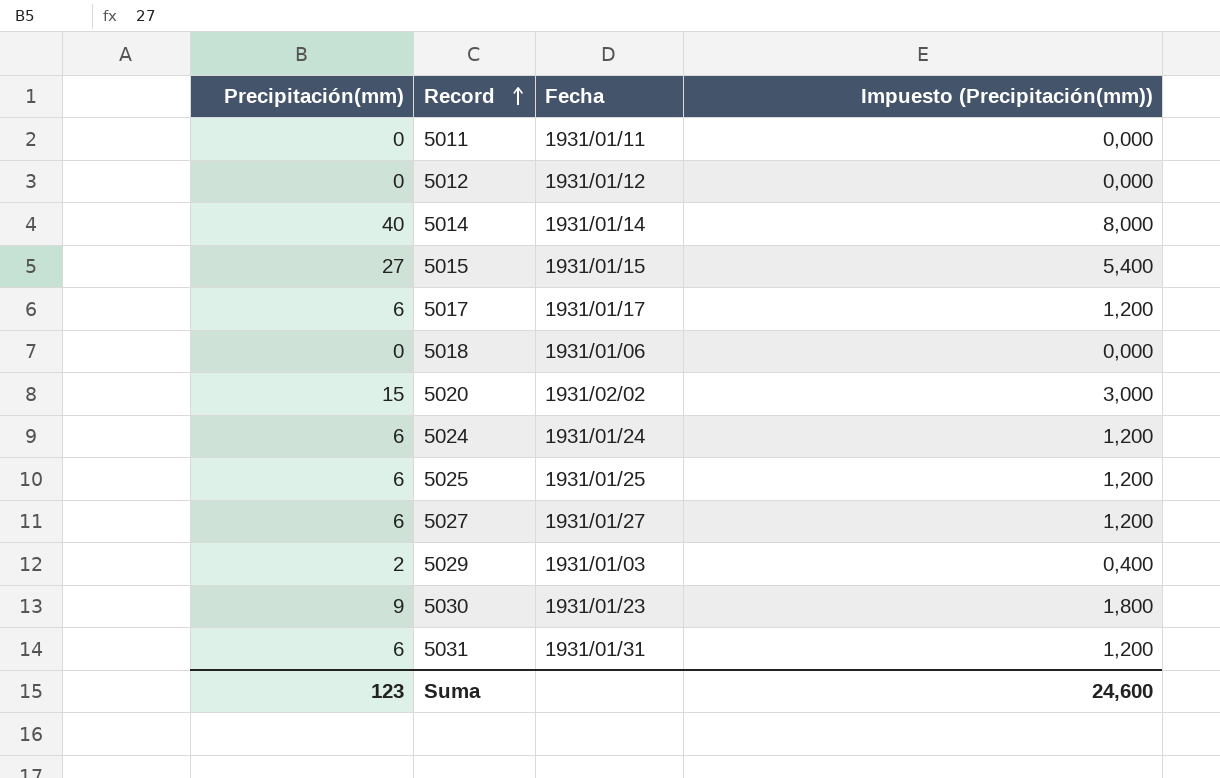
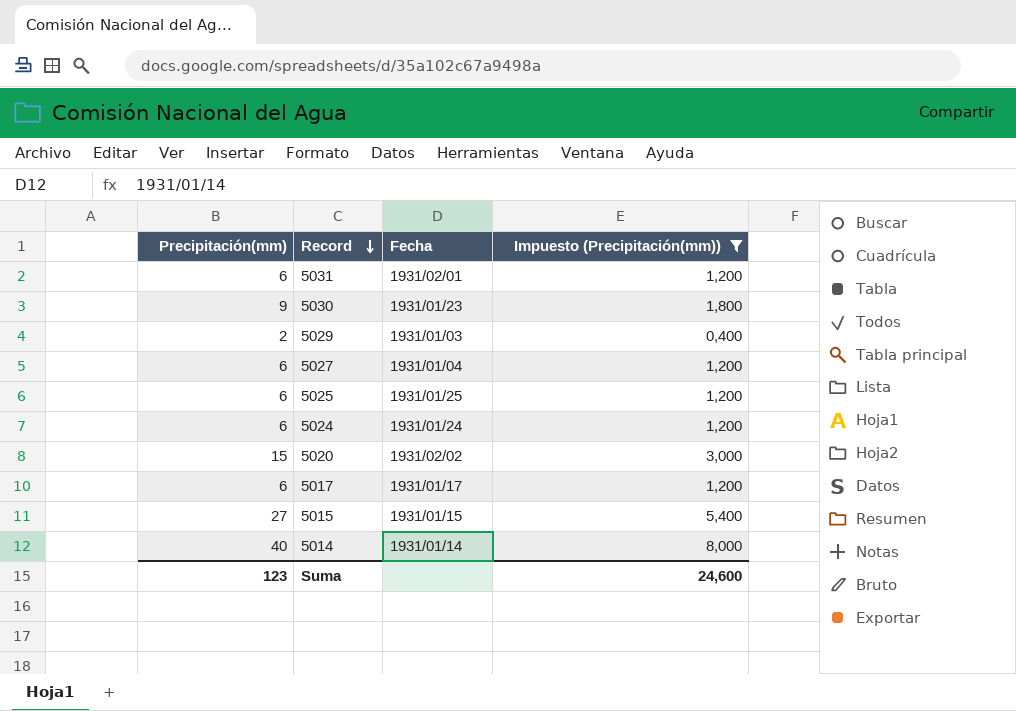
filter: none -> Impuesto (Precipitación(mm)) != 0,000
row order: Record ascending -> Record descending
5031 | Fecha: 1931/01/31 -> 1931/02/01
5027 | Fecha: 1931/01/27 -> 1931/01/04

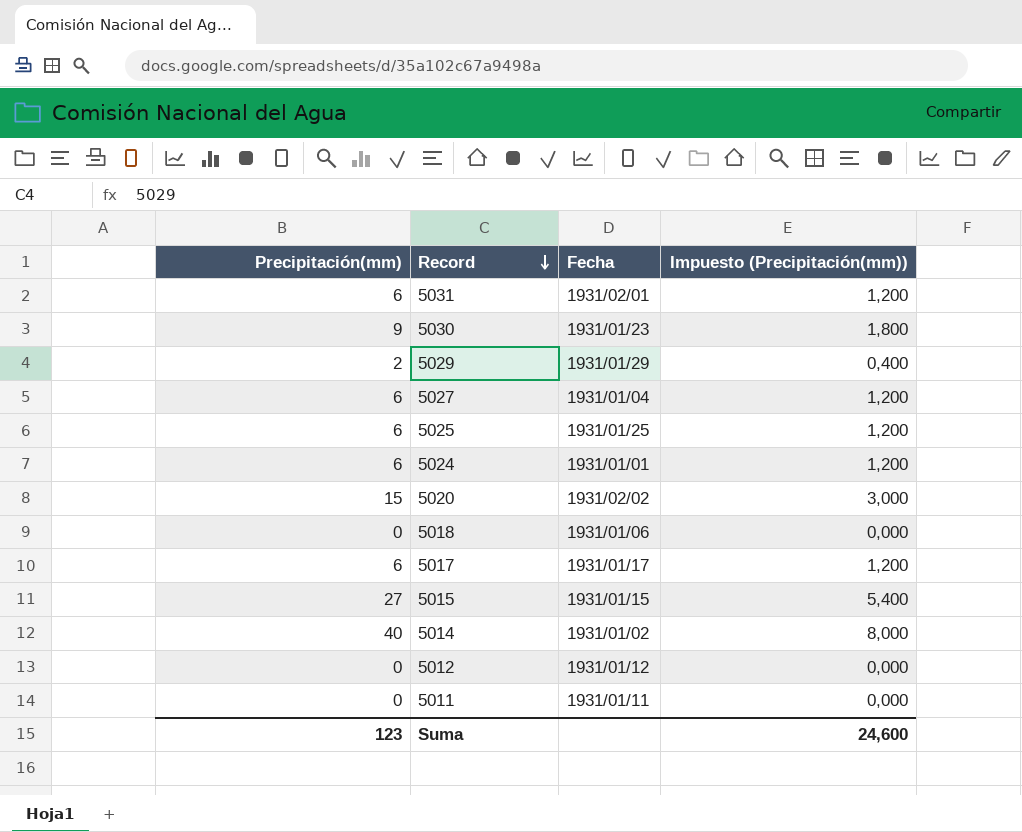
filter: Impuesto (Precipitación(mm)) != 0,000 -> none
5029 | Fecha: 1931/01/03 -> 1931/01/29
5024 | Fecha: 1931/01/24 -> 1931/01/01
5014 | Fecha: 1931/01/14 -> 1931/01/02

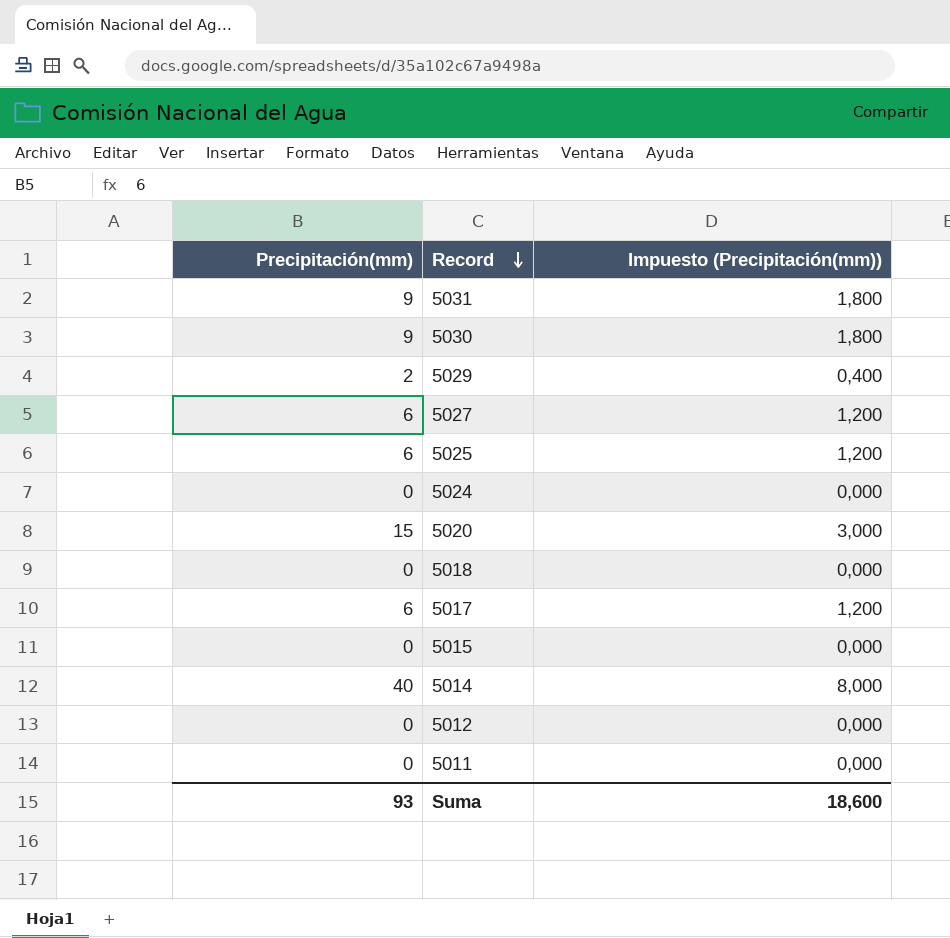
column Fecha | position: 3 -> none
5031 | Precipitación(mm): 6 -> 9
5031 | Impuesto (Precipitación(mm)): 1,200 -> 1,800
5024 | Precipitación(mm): 6 -> 0
5024 | Impuesto (Precipitación(mm)): 1,200 -> 0,000
5015 | Precipitación(mm): 27 -> 0
5015 | Impuesto (Precipitación(mm)): 5,400 -> 0,000
Suma | Precipitación(mm): 123 -> 93
Suma | Impuesto (Precipitación(mm)): 24,600 -> 18,600

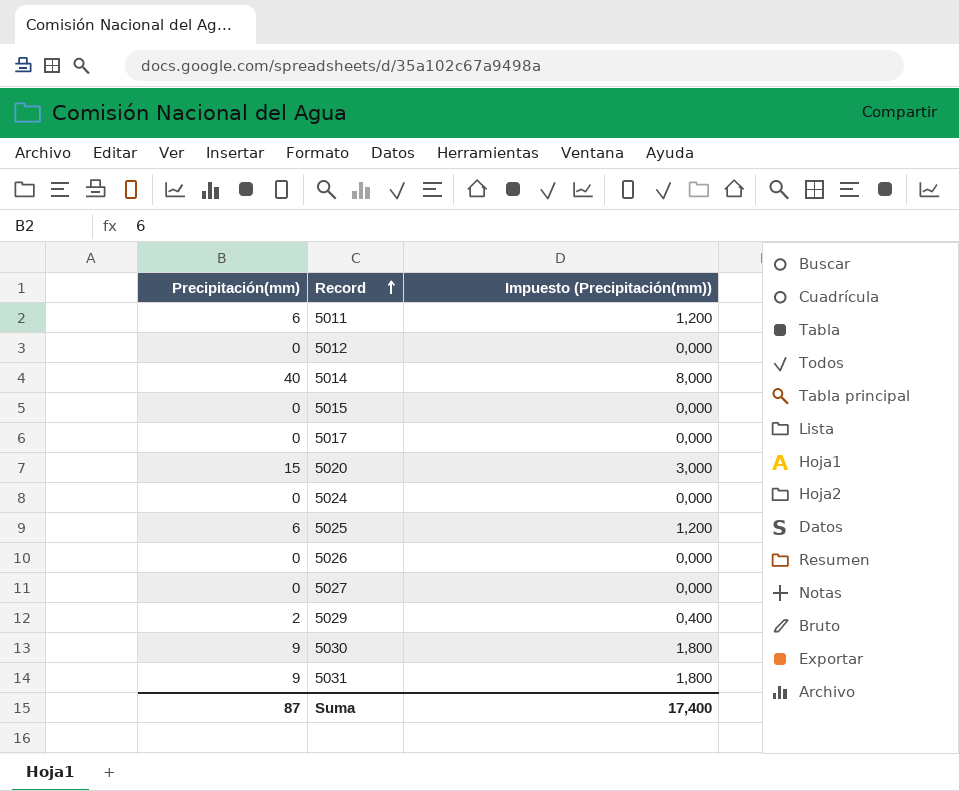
row order: Record descending -> Record ascending
row 5018: 0 | 0,000 -> none
5011 | Precipitación(mm): 0 -> 6
5011 | Impuesto (Precipitación(mm)): 0,000 -> 1,200
5017 | Precipitación(mm): 6 -> 0
5017 | Impuesto (Precipitación(mm)): 1,200 -> 0,000
row 5026: none -> 0 | 0,000
5027 | Precipitación(mm): 6 -> 0
5027 | Impuesto (Precipitación(mm)): 1,200 -> 0,000
Suma | Precipitación(mm): 93 -> 87
Suma | Impuesto (Precipitación(mm)): 18,600 -> 17,400

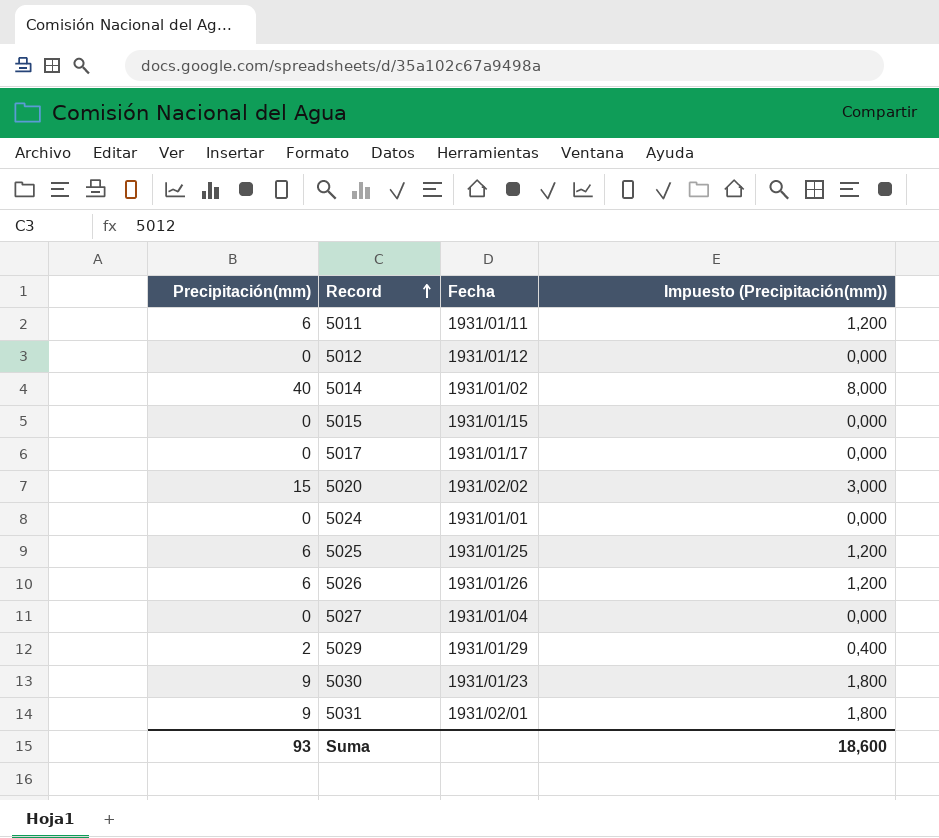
column Fecha | position: none -> 3
5026 | Precipitación(mm): 0 -> 6
5026 | Impuesto (Precipitación(mm)): 0,000 -> 1,200
Suma | Precipitación(mm): 87 -> 93
Suma | Impuesto (Precipitación(mm)): 17,400 -> 18,600

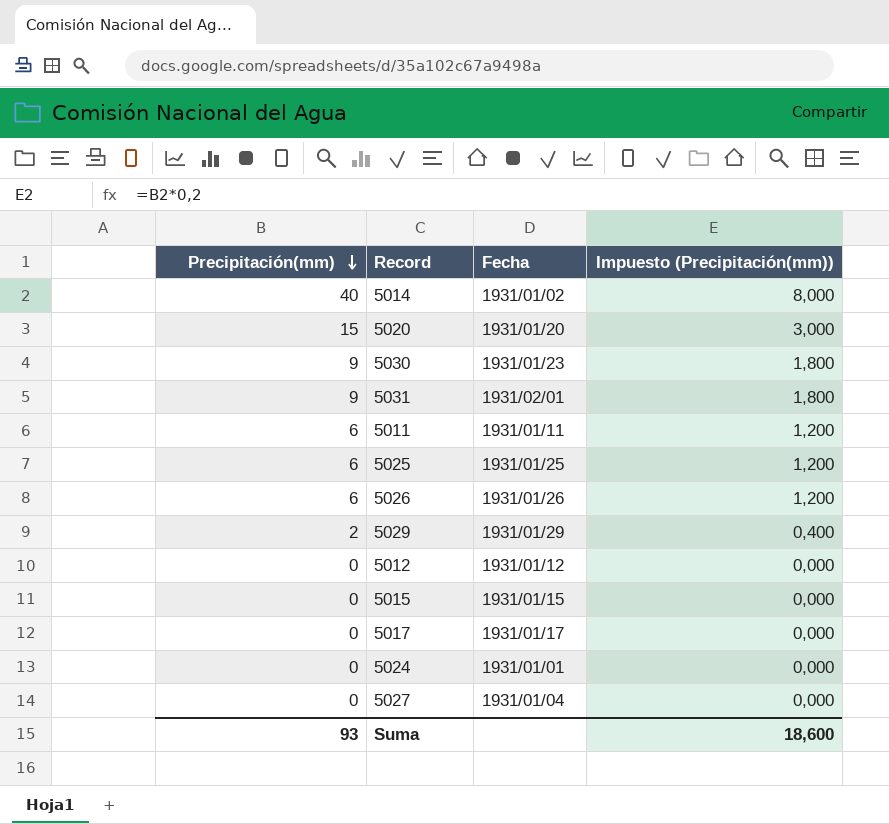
row order: Record ascending -> Precipitación(mm) descending
5020 | Fecha: 1931/02/02 -> 1931/01/20

